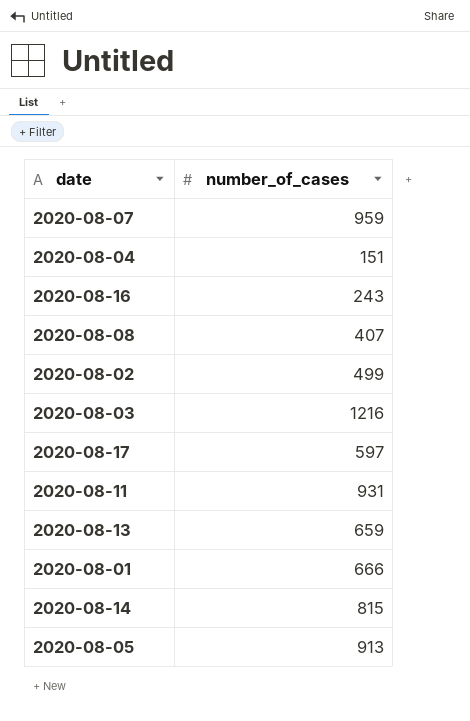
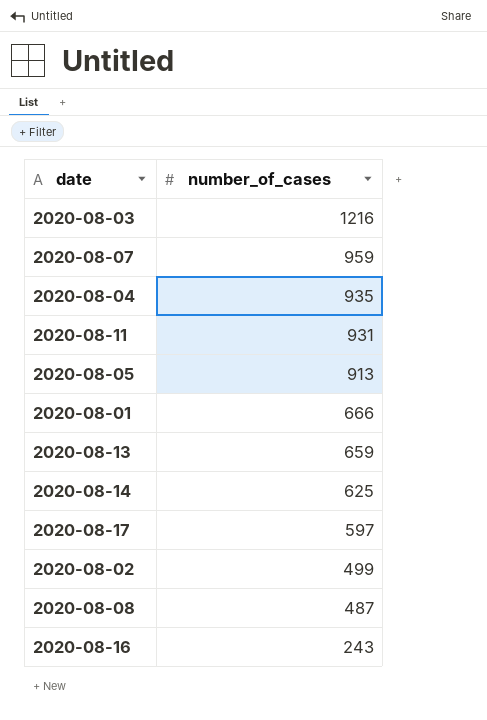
row order: none -> number_of_cases descending
2020-08-04 | number_of_cases: 151 -> 935
2020-08-14 | number_of_cases: 815 -> 625
2020-08-08 | number_of_cases: 407 -> 487

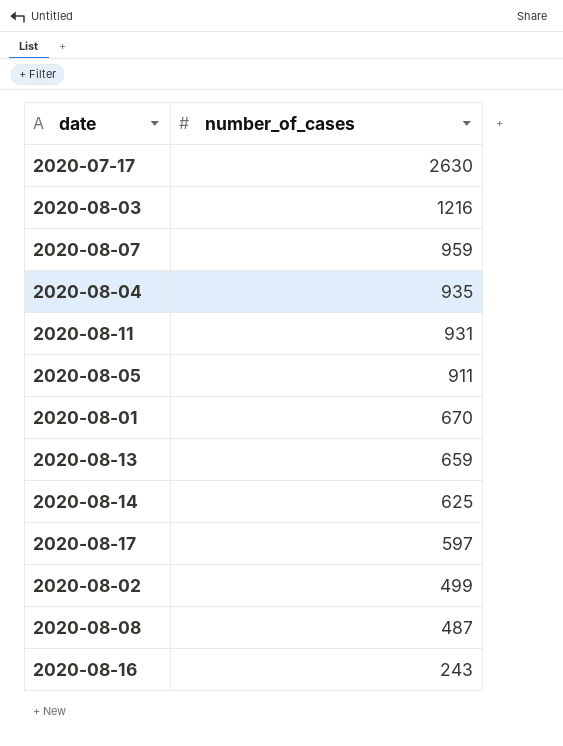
row 2020-07-17: none -> 2630
2020-08-05 | number_of_cases: 913 -> 911
2020-08-01 | number_of_cases: 666 -> 670

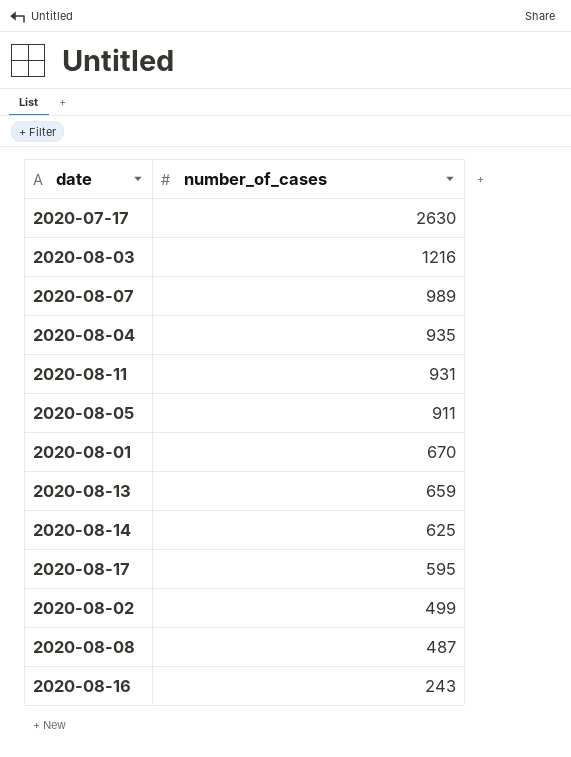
2020-08-07 | number_of_cases: 959 -> 989
2020-08-17 | number_of_cases: 597 -> 595

